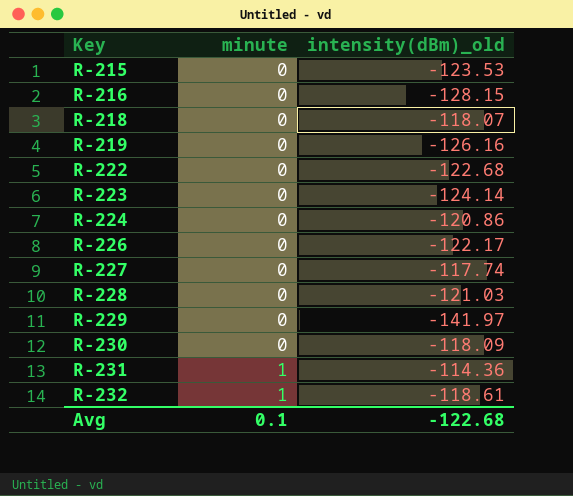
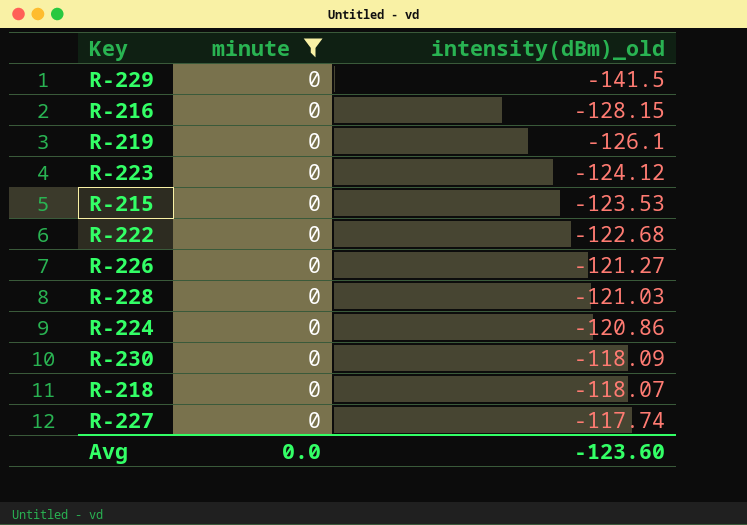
filter: none -> minute = 0
row order: Key ascending -> intensity(dBm)_old ascending
R-229 | intensity(dBm)_old: -141.97 -> -141.5
R-219 | intensity(dBm)_old: -126.16 -> -126.1
R-223 | intensity(dBm)_old: -124.14 -> -124.12
R-226 | intensity(dBm)_old: -122.17 -> -121.27
Avg | minute: 0.1 -> 0.0
Avg | intensity(dBm)_old: -122.68 -> -123.60

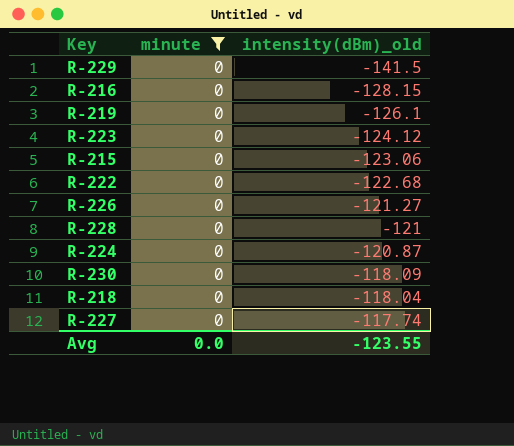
R-215 | intensity(dBm)_old: -123.53 -> -123.06
R-228 | intensity(dBm)_old: -121.03 -> -121
R-224 | intensity(dBm)_old: -120.86 -> -120.87
R-218 | intensity(dBm)_old: -118.07 -> -118.04
Avg | intensity(dBm)_old: -123.60 -> -123.55

